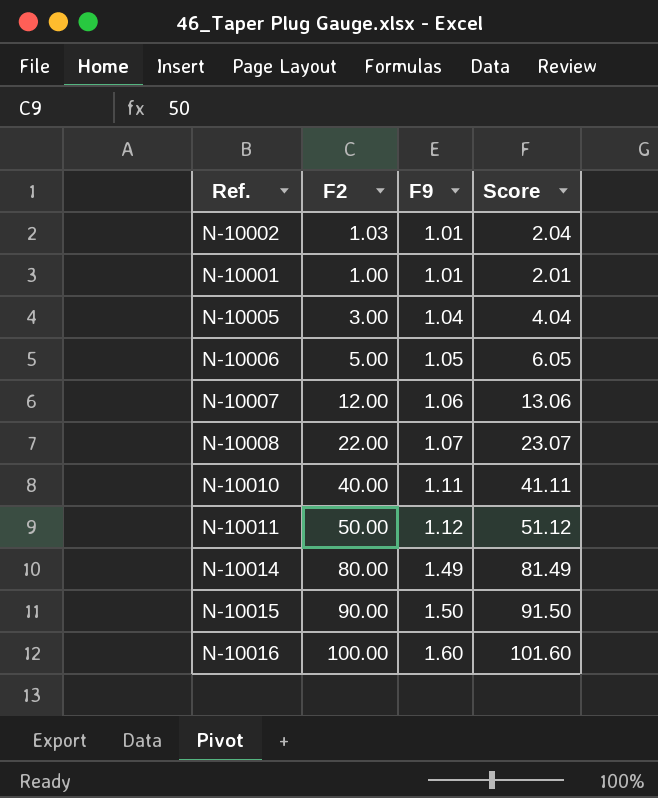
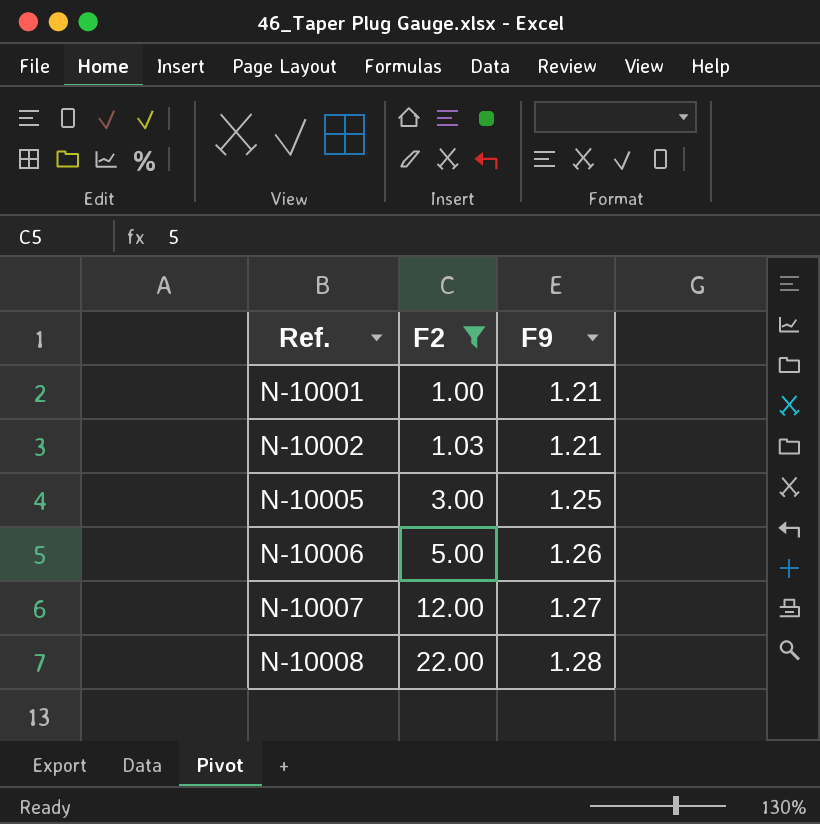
filter: none -> F2 <= 22.00
row order: F9 ascending -> Ref. ascending
column Score | formula: [F2] + [F9] -> none
N-10001 | F9: 1.01 -> 1.21
N-10002 | F9: 1.01 -> 1.21
N-10005 | F9: 1.04 -> 1.25
N-10006 | F9: 1.05 -> 1.26
N-10007 | F9: 1.06 -> 1.27
N-10008 | F9: 1.07 -> 1.28

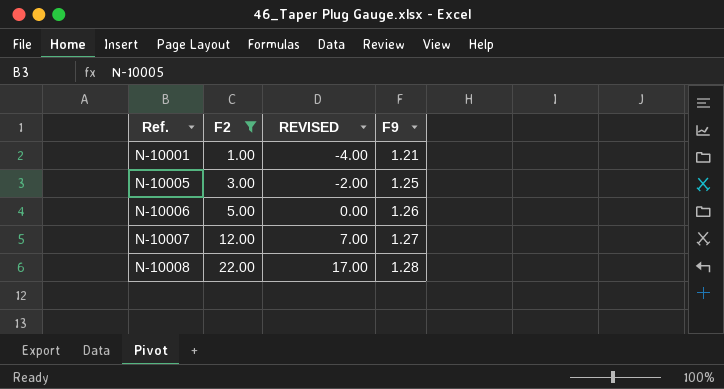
column REVISED | formula: none -> [F2] - 5
row N-10002: 1.03 | 1.21 -> none

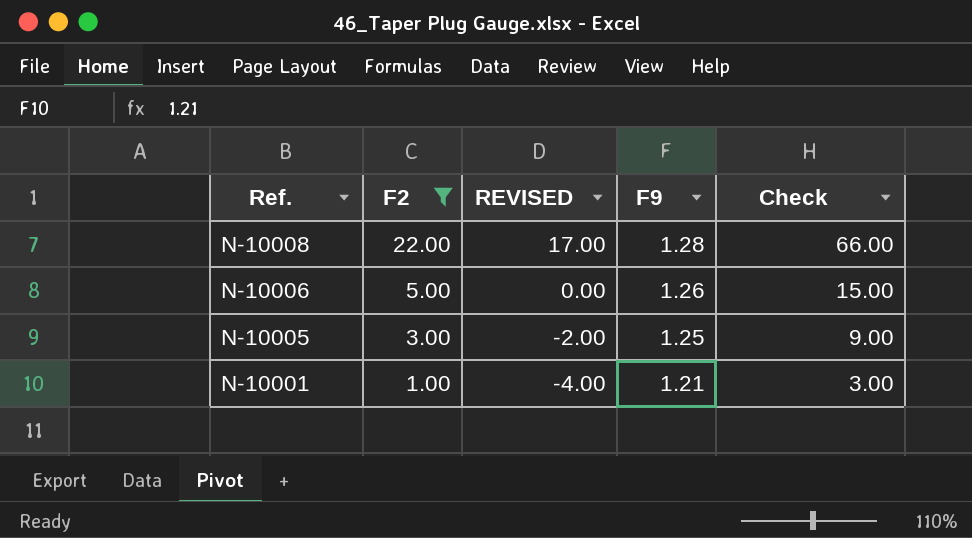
row order: Ref. ascending -> Ref. descending
column Check | formula: none -> [F2] * 3
row N-10007: 12.00 | 7.00 | 1.27 -> none

